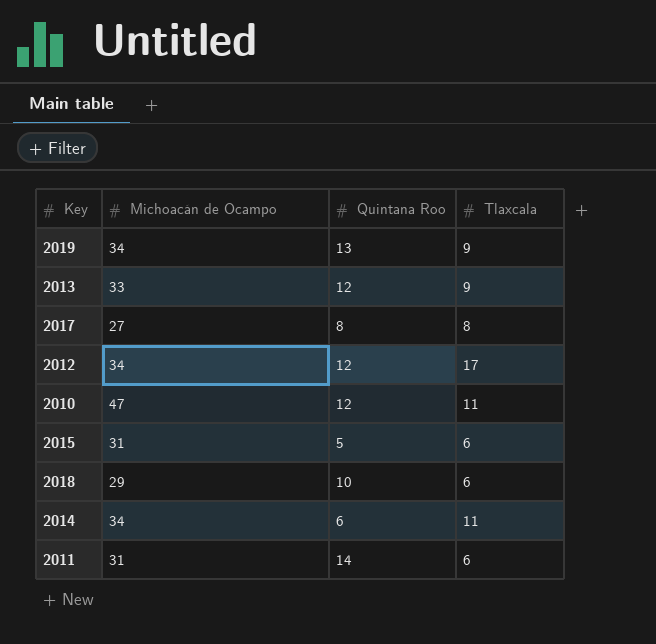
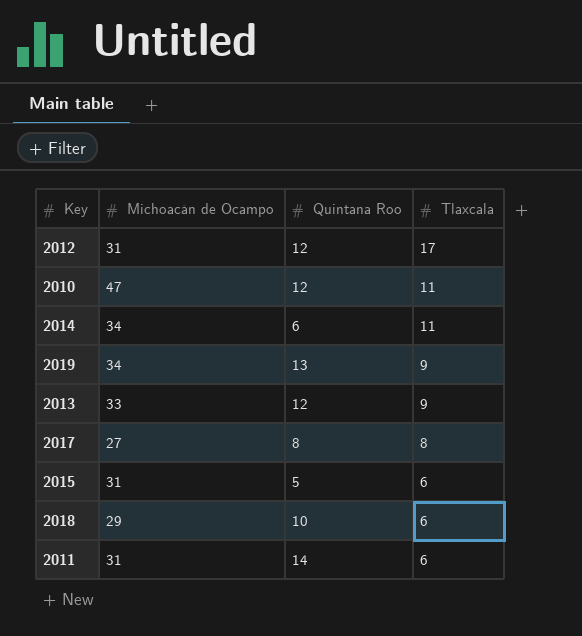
row order: none -> Tlaxcala descending
2012 | Michoacán de Ocampo: 34 -> 31

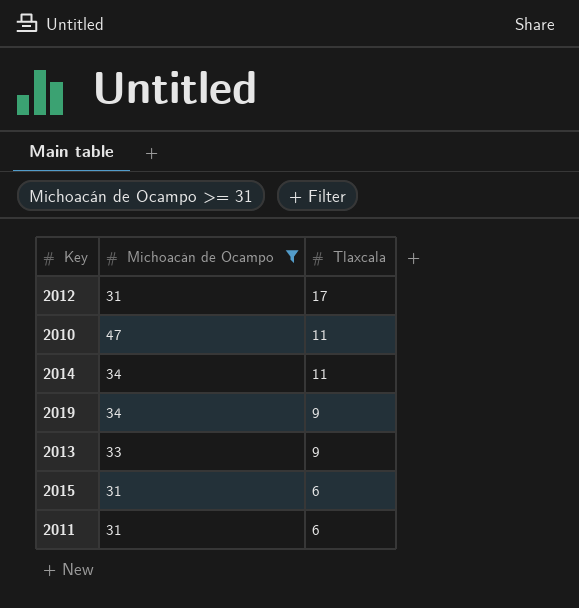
filter: none -> Michoacán de Ocampo >= 31
column Quintana Roo | position: 3 -> none

